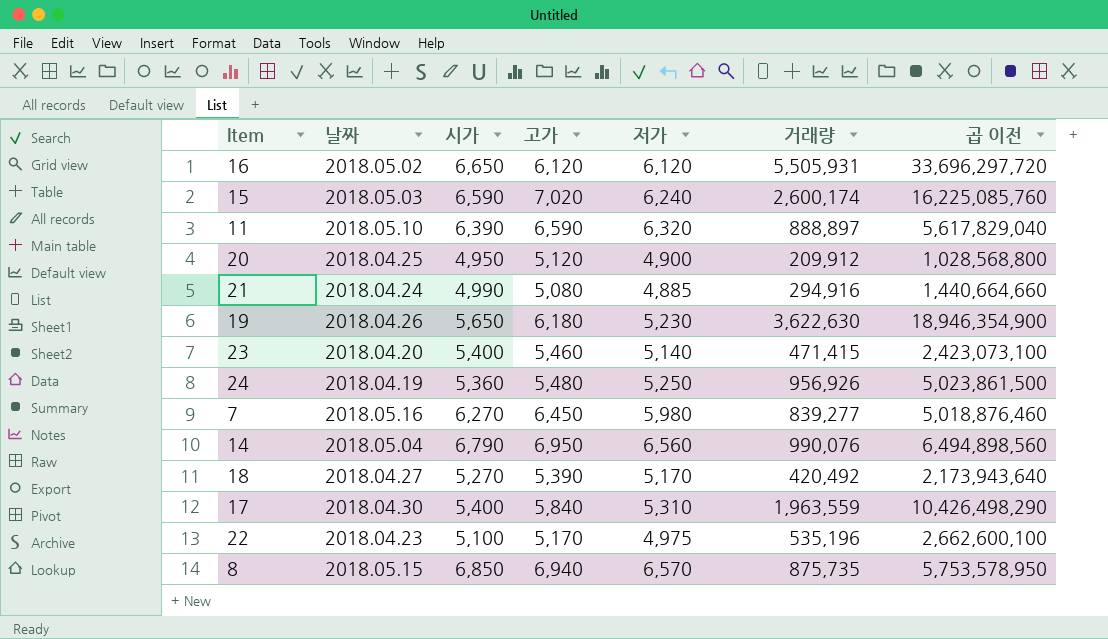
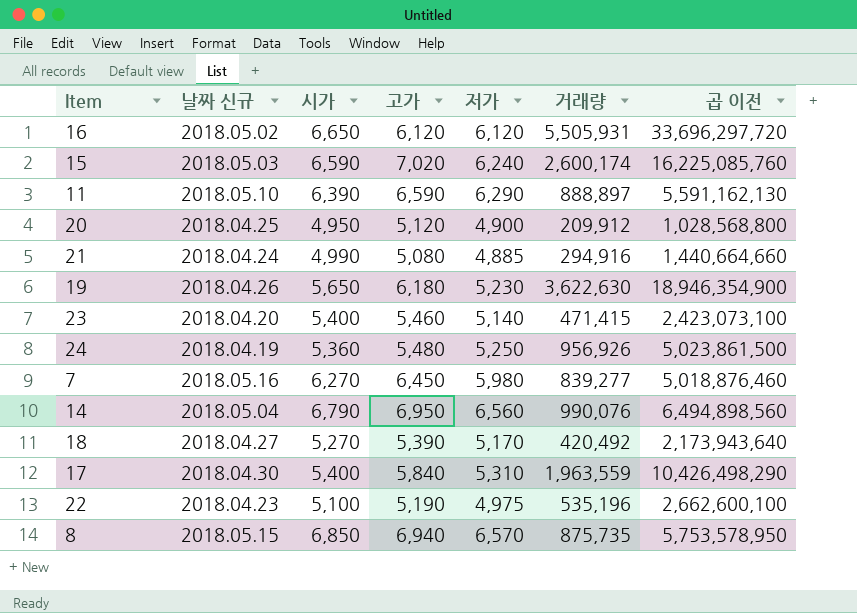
column name: 날짜 -> 날짜 신규
11 | 저가: 6,320 -> 6,290
11 | 곱 이전: 5,617,829,040 -> 5,591,162,130
22 | 고가: 5,170 -> 5,190

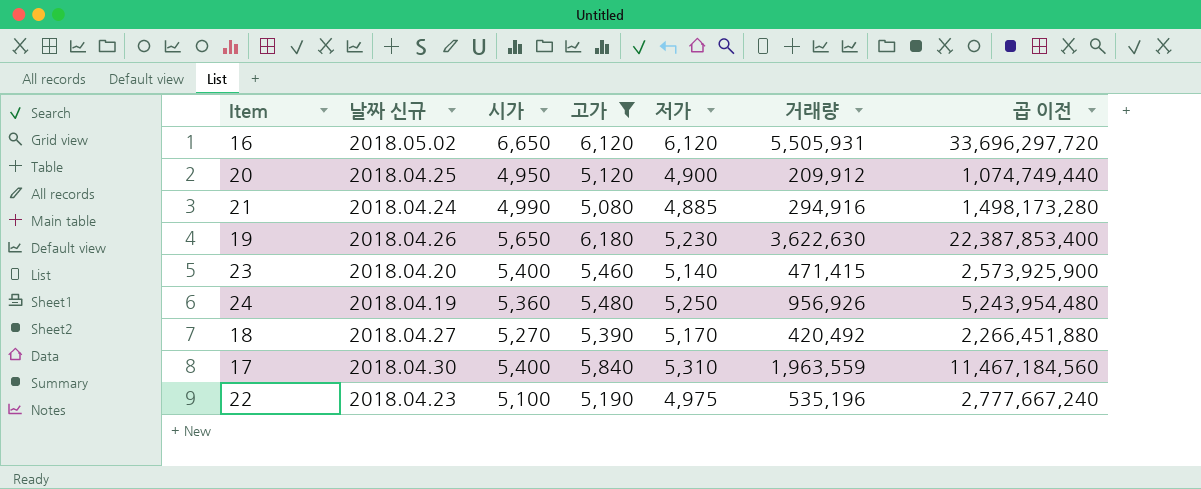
filter: none -> 고가 <= 6,180
column 곱 이전 | formula: [저가] * [거래량] -> [고가] * [거래량]

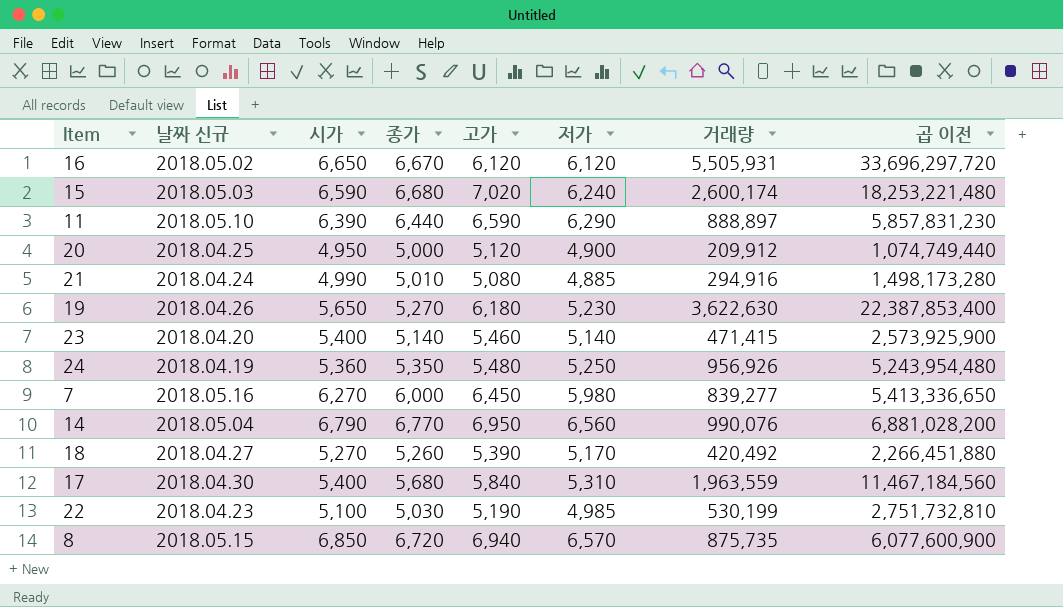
filter: 고가 <= 6,180 -> none
column 종가 | position: none -> 4
22 | 저가: 4,975 -> 4,985
22 | 거래량: 535,196 -> 530,199
22 | 곱 이전: 2,777,667,240 -> 2,751,732,810

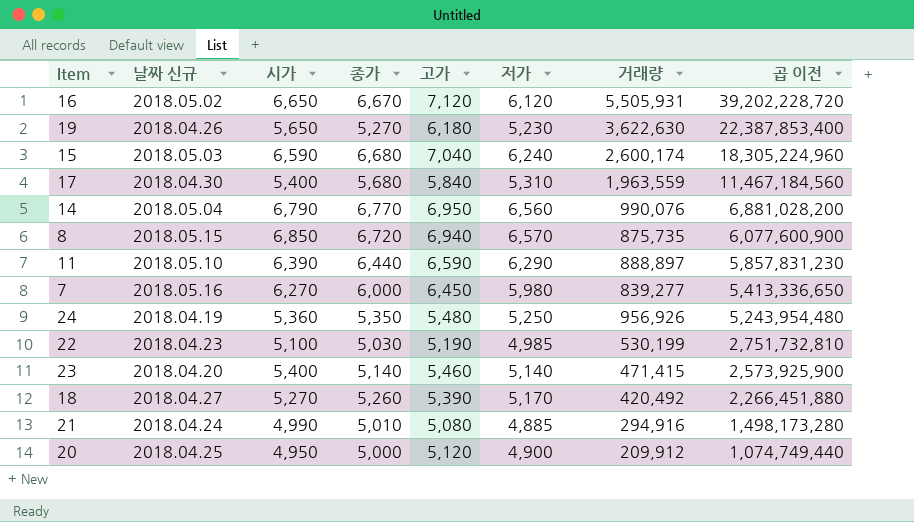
row order: none -> 곱 이전 descending
16 | 고가: 6,120 -> 7,120
16 | 곱 이전: 33,696,297,720 -> 39,202,228,720
15 | 고가: 7,020 -> 7,040
15 | 곱 이전: 18,253,221,480 -> 18,305,224,960

